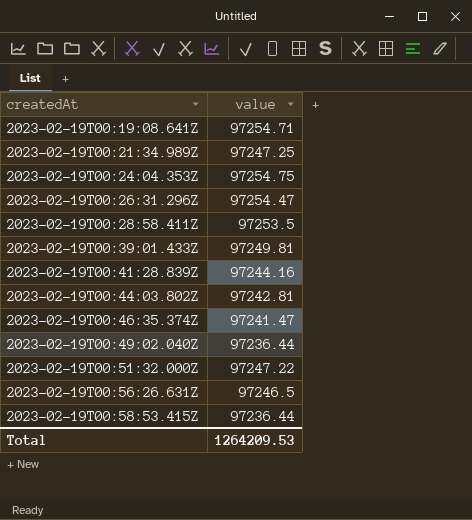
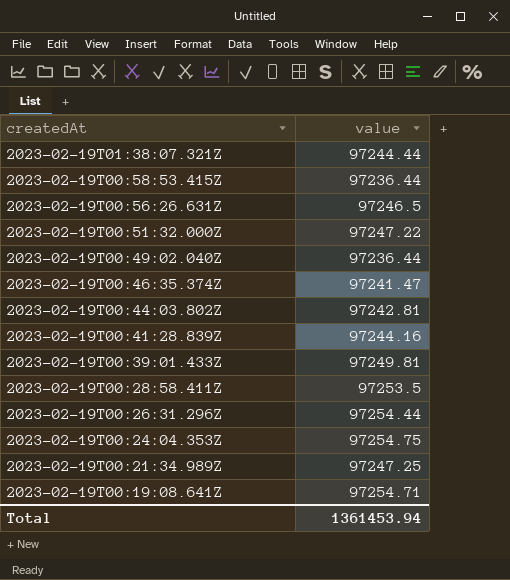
row order: createdAt ascending -> createdAt descending
row 2023-02-19T01:38:07.321Z: none -> 97244.44
2023-02-19T00:26:31.296Z | value: 97254.47 -> 97254.44
Total | value: 1264209.53 -> 1361453.94

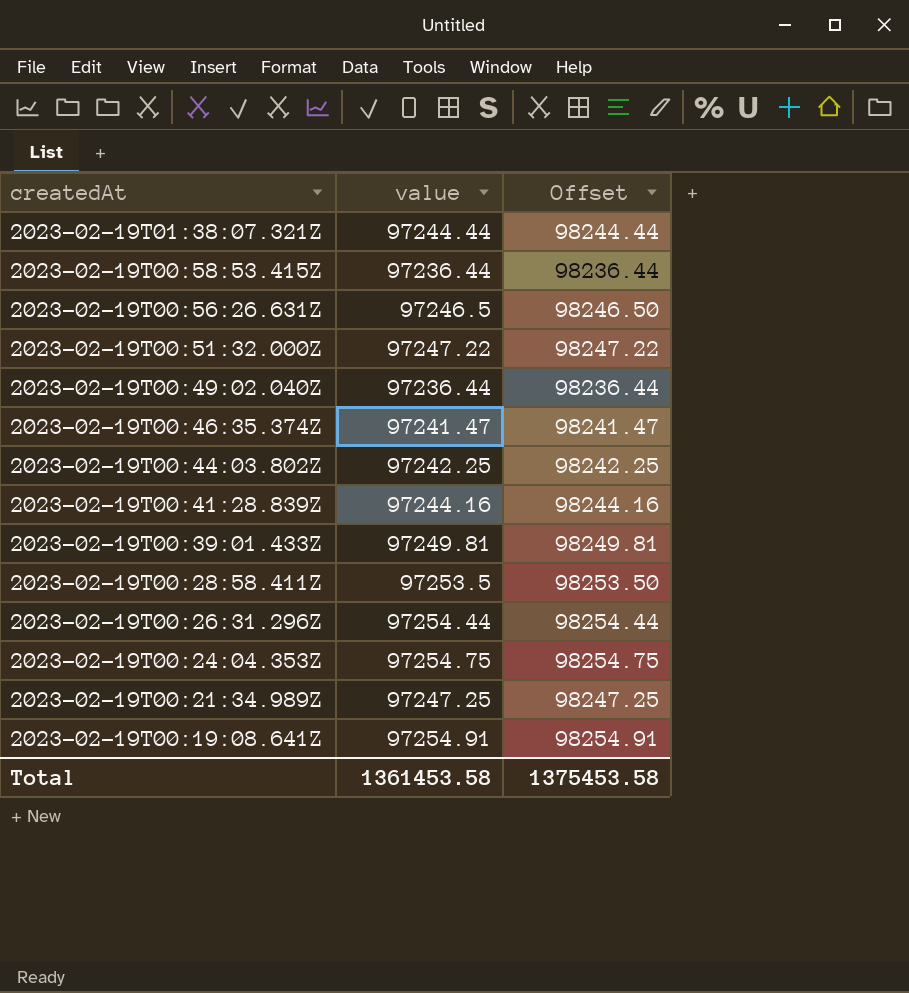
column Offset | formula: none -> [value] + 1000
2023-02-19T00:44:03.802Z | value: 97242.81 -> 97242.25
2023-02-19T00:19:08.641Z | value: 97254.71 -> 97254.91
Total | value: 1361453.94 -> 1361453.58

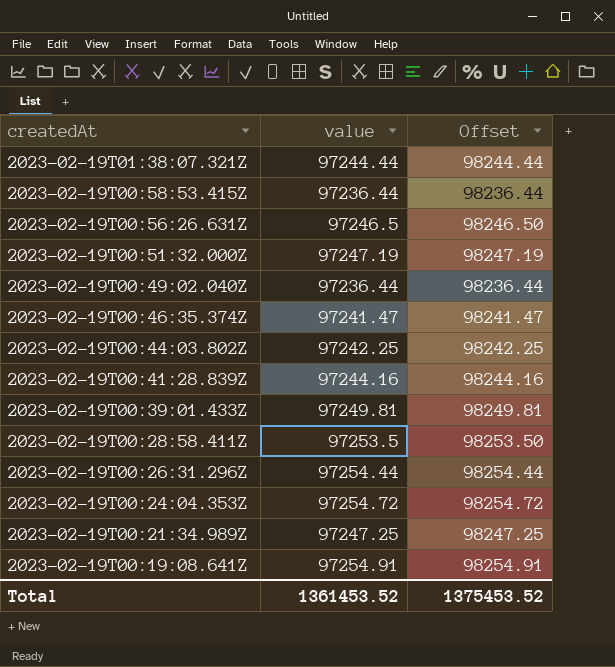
2023-02-19T00:51:32.000Z | value: 97247.22 -> 97247.19
2023-02-19T00:51:32.000Z | Offset: 98247.22 -> 98247.19
2023-02-19T00:24:04.353Z | value: 97254.75 -> 97254.72
2023-02-19T00:24:04.353Z | Offset: 98254.75 -> 98254.72
Total | value: 1361453.58 -> 1361453.52
Total | Offset: 1375453.58 -> 1375453.52

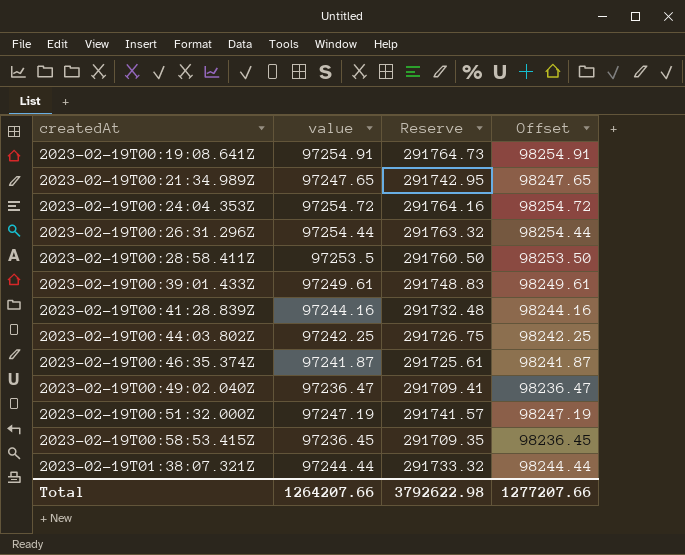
row order: createdAt descending -> createdAt ascending
column Reserve | formula: none -> [value] * 3
row 2023-02-19T00:56:26.631Z: 97246.5 | 98246.50 -> none
2023-02-19T00:21:34.989Z | value: 97247.25 -> 97247.65
2023-02-19T00:21:34.989Z | Offset: 98247.25 -> 98247.65
2023-02-19T00:39:01.433Z | value: 97249.81 -> 97249.61
2023-02-19T00:39:01.433Z | Offset: 98249.81 -> 98249.61
2023-02-19T00:46:35.374Z | value: 97241.47 -> 97241.87
2023-02-19T00:46:35.374Z | Offset: 98241.47 -> 98241.87
2023-02-19T00:49:02.040Z | value: 97236.44 -> 97236.47
2023-02-19T00:49:02.040Z | Offset: 98236.44 -> 98236.47
2023-02-19T00:58:53.415Z | value: 97236.44 -> 97236.45
2023-02-19T00:58:53.415Z | Offset: 98236.44 -> 98236.45
Total | value: 1361453.52 -> 1264207.66
Total | Offset: 1375453.52 -> 1277207.66

